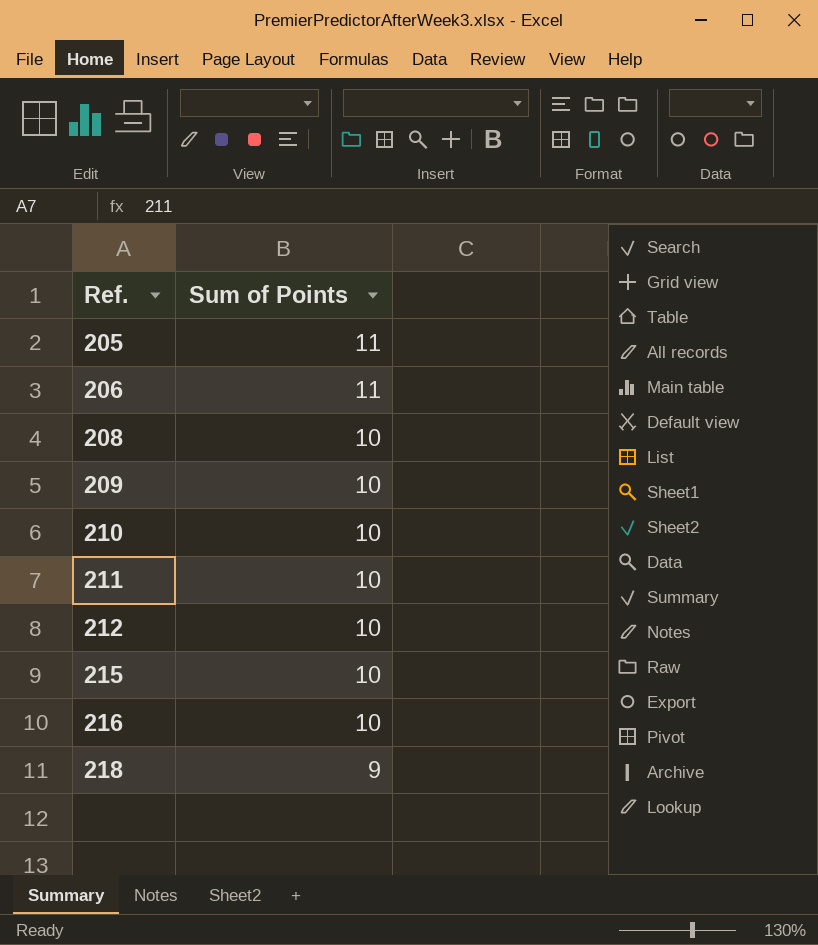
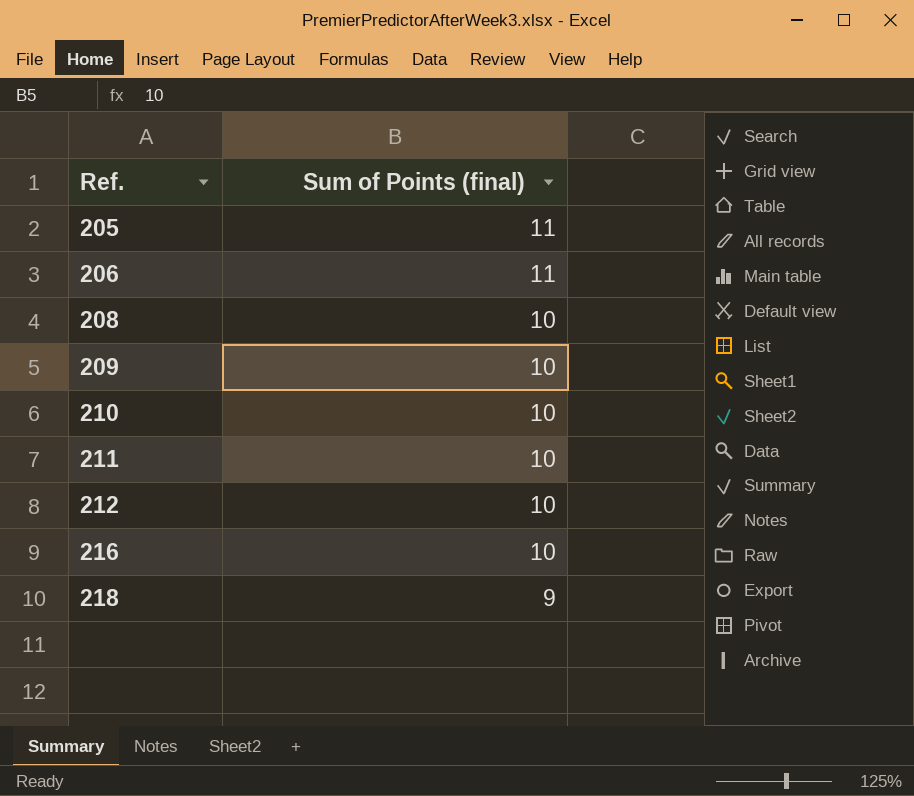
column name: Sum of Points -> Sum of Points (final)
row 215: 10 -> none

